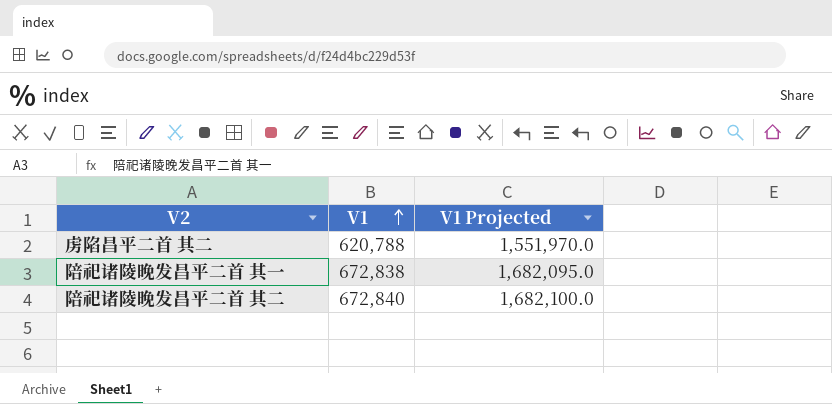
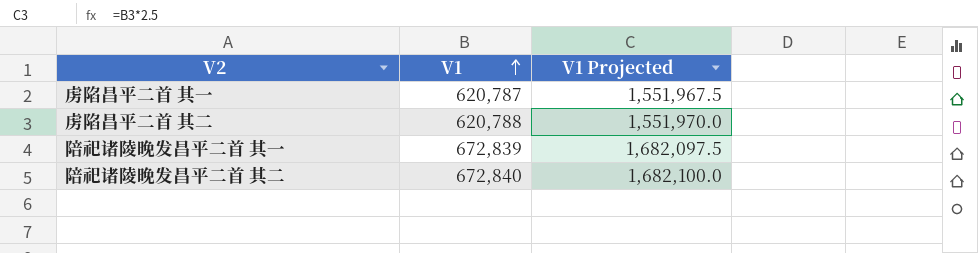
row 虏陷昌平二首 其一: none -> 620,787 | 1,551,967.5
陪祀诸陵晚发昌平二首 其一 | V1: 672,838 -> 672,839
陪祀诸陵晚发昌平二首 其一 | V1 Projected: 1,682,095.0 -> 1,682,097.5

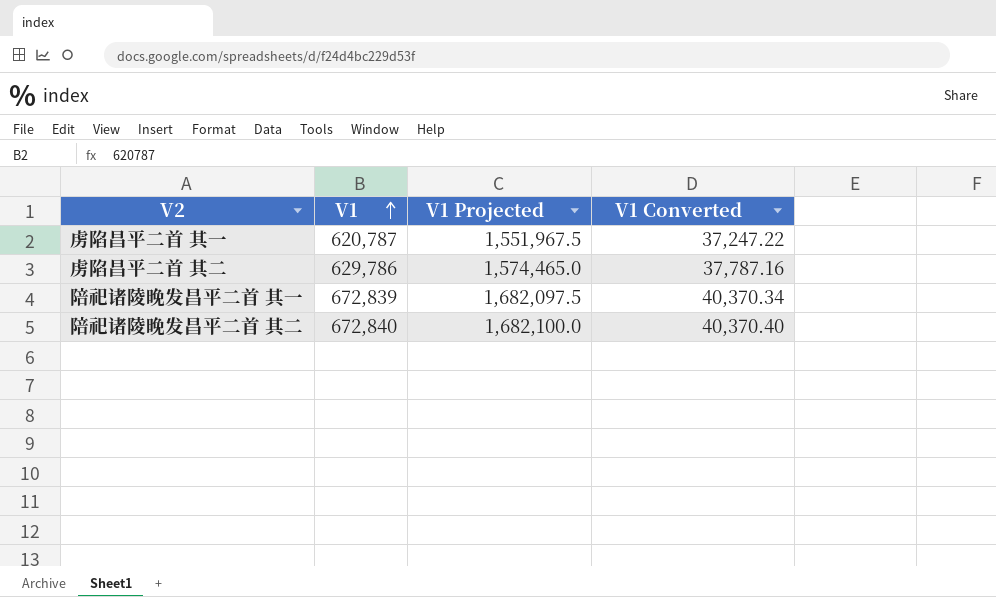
column V1 Converted | formula: none -> [V1] * 0.06
虏陷昌平二首 其二 | V1: 620,788 -> 629,786
虏陷昌平二首 其二 | V1 Projected: 1,551,970.0 -> 1,574,465.0

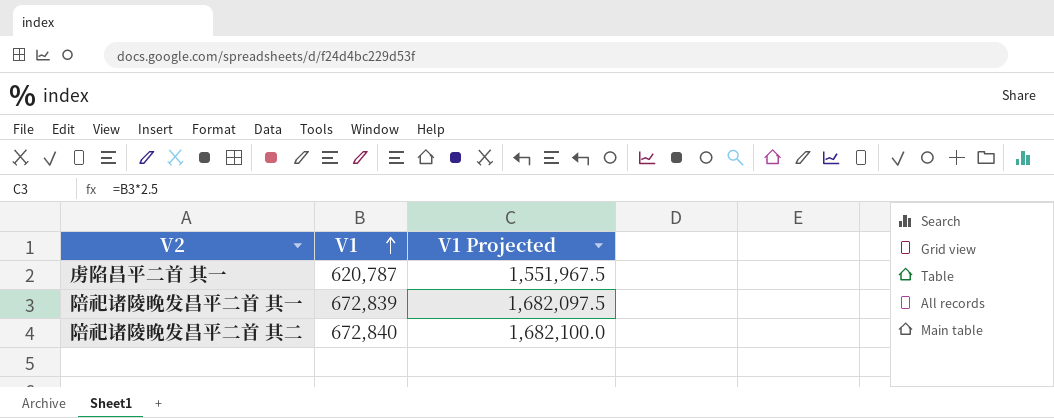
column V1 Converted | formula: [V1] * 0.06 -> none
row 虏陷昌平二首 其二: 629,786 | 1,574,465.0 | 37,787.16 -> none

